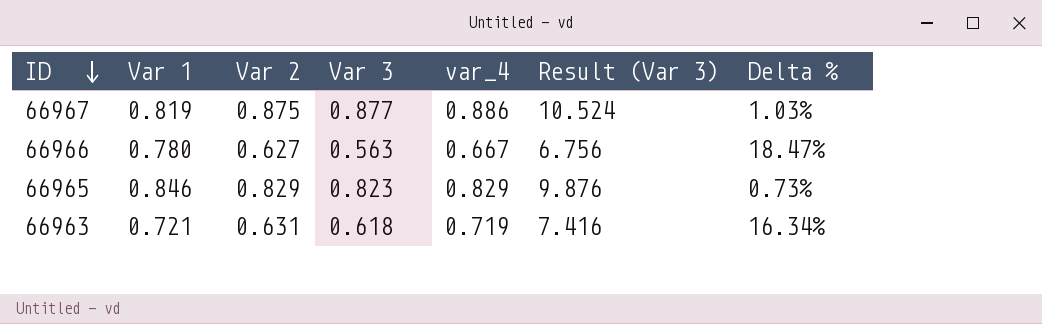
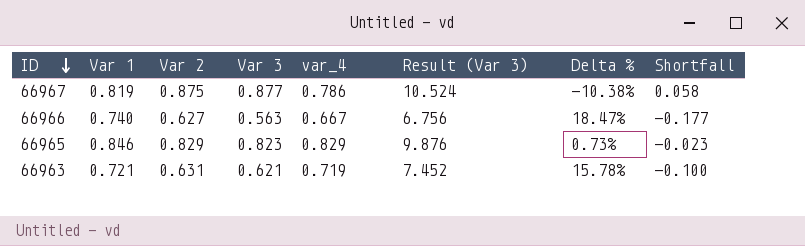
column Shortfall | formula: none -> [Var 3] - [Var 1]
66967 | var_4: 0.886 -> 0.786
66967 | Delta %: 1.03% -> -10.38%
66966 | Var 1: 0.780 -> 0.740
66963 | Var 3: 0.618 -> 0.621
66963 | Result (Var 3): 7.416 -> 7.452
66963 | Delta %: 16.34% -> 15.78%

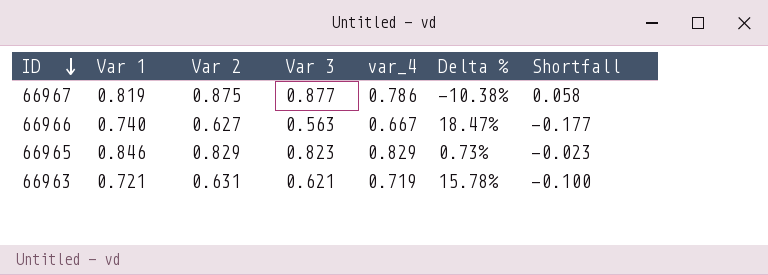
column Result (Var 3) | formula: [Var 3] * 12 -> none

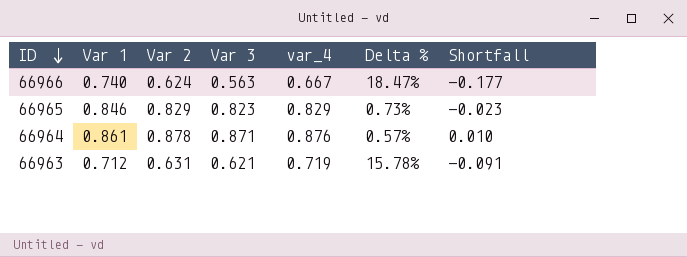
row 66967: 0.819 | 0.875 | 0.877 | 0.786 | -10.38% | 0.058 -> none
66966 | Var 2: 0.627 -> 0.624
row 66964: none -> 0.861 | 0.878 | 0.871 | 0.876 | 0.57% | 0.010
66963 | Var 1: 0.721 -> 0.712
66963 | Shortfall: -0.100 -> -0.091

